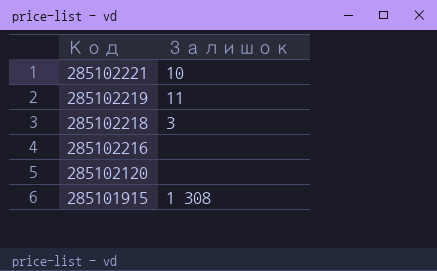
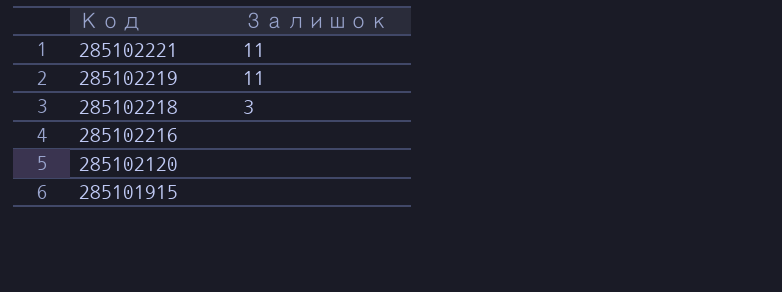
285102221 | Залишок: 10 -> 11
285101915 | Залишок: 1 308 -> none

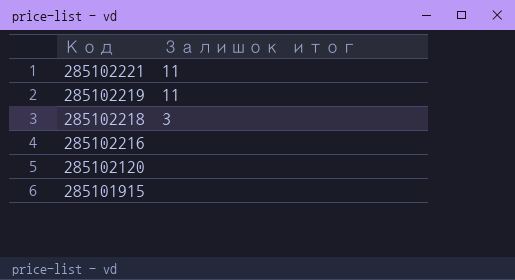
column name: Залишок -> Залишок итог

